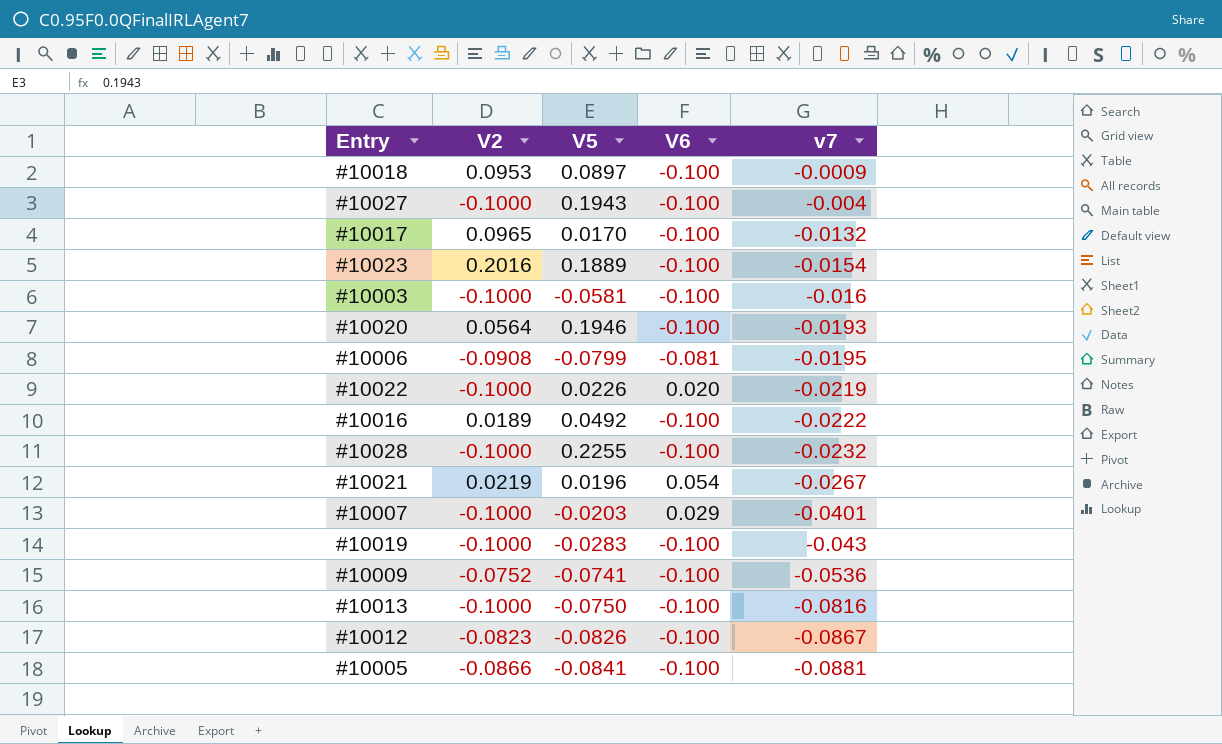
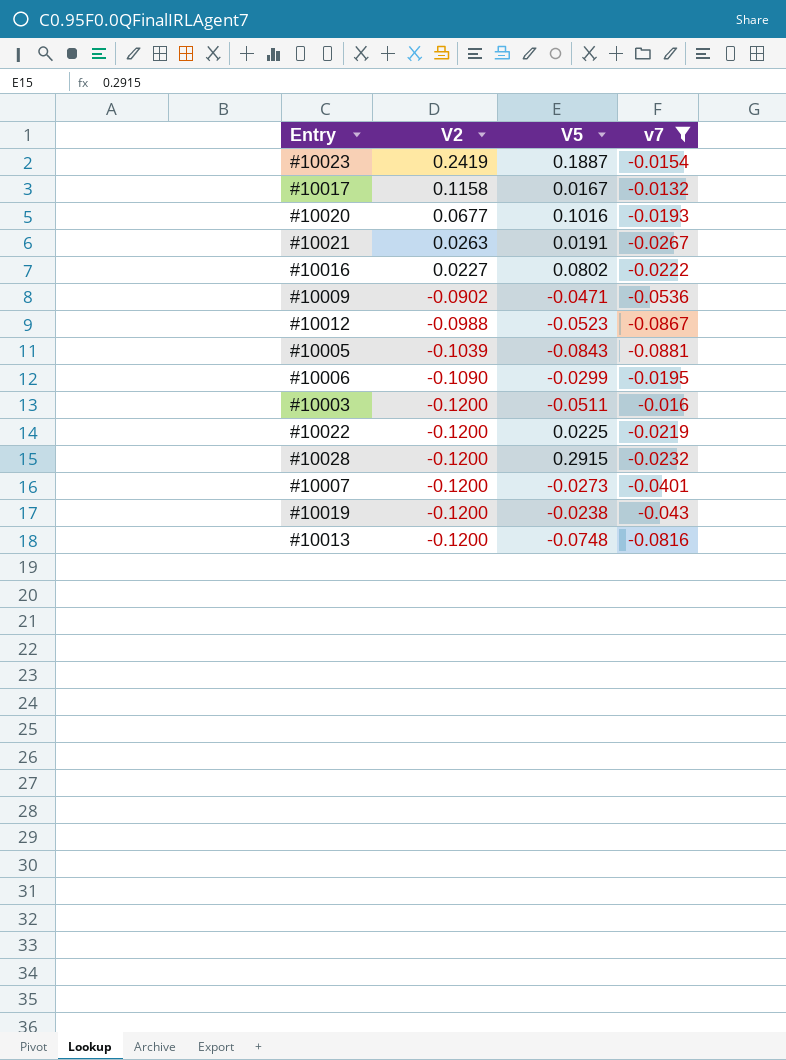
filter: none -> v7 <= -0.0132
row order: v7 descending -> V2 descending
column V6 | position: 4 -> none
#10023 | V2: 0.2016 -> 0.2419
#10023 | V5: 0.1889 -> 0.1887
#10017 | V2: 0.0965 -> 0.1158
#10017 | V5: 0.0170 -> 0.0167
#10020 | V2: 0.0564 -> 0.0677
#10020 | V5: 0.1946 -> 0.1016
#10021 | V2: 0.0219 -> 0.0263
#10021 | V5: 0.0196 -> 0.0191
#10016 | V2: 0.0189 -> 0.0227
#10016 | V5: 0.0492 -> 0.0802
#10009 | V2: -0.0752 -> -0.0902
#10009 | V5: -0.0741 -> -0.0471
#10012 | V2: -0.0823 -> -0.0988
#10012 | V5: -0.0826 -> -0.0523
#10005 | V2: -0.0866 -> -0.1039
#10005 | V5: -0.0841 -> -0.0843
#10006 | V2: -0.0908 -> -0.1090
#10006 | V5: -0.0799 -> -0.0299
#10003 | V2: -0.1000 -> -0.1200
#10003 | V5: -0.0581 -> -0.0511
#10022 | V2: -0.1000 -> -0.1200
#10022 | V5: 0.0226 -> 0.0225
#10028 | V2: -0.1000 -> -0.1200
#10028 | V5: 0.2255 -> 0.2915
#10007 | V2: -0.1000 -> -0.1200
#10007 | V5: -0.0203 -> -0.0273
#10019 | V2: -0.1000 -> -0.1200
#10019 | V5: -0.0283 -> -0.0238
#10013 | V2: -0.1000 -> -0.1200
#10013 | V5: -0.0750 -> -0.0748

